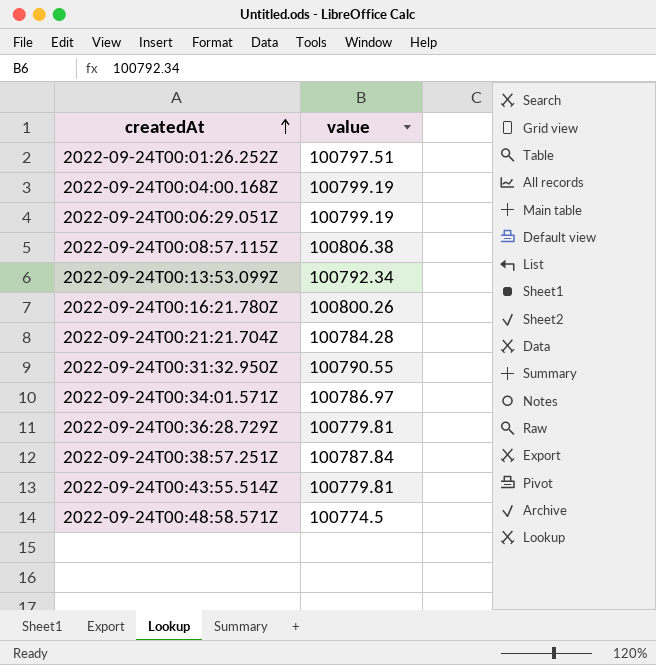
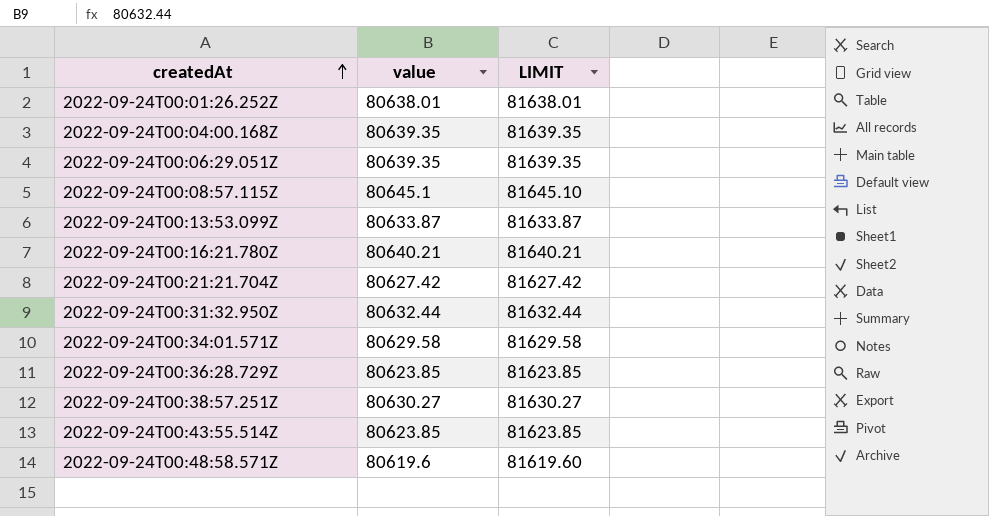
column LIMIT | formula: none -> [value] + 1000
2022-09-24T00:01:26.252Z | value: 100797.51 -> 80638.01
2022-09-24T00:04:00.168Z | value: 100799.19 -> 80639.35
2022-09-24T00:06:29.051Z | value: 100799.19 -> 80639.35
2022-09-24T00:08:57.115Z | value: 100806.38 -> 80645.1
2022-09-24T00:13:53.099Z | value: 100792.34 -> 80633.87
2022-09-24T00:16:21.780Z | value: 100800.26 -> 80640.21
2022-09-24T00:21:21.704Z | value: 100784.28 -> 80627.42
2022-09-24T00:31:32.950Z | value: 100790.55 -> 80632.44
2022-09-24T00:34:01.571Z | value: 100786.97 -> 80629.58
2022-09-24T00:36:28.729Z | value: 100779.81 -> 80623.85
2022-09-24T00:38:57.251Z | value: 100787.84 -> 80630.27
2022-09-24T00:43:55.514Z | value: 100779.81 -> 80623.85
2022-09-24T00:48:58.571Z | value: 100774.5 -> 80619.6

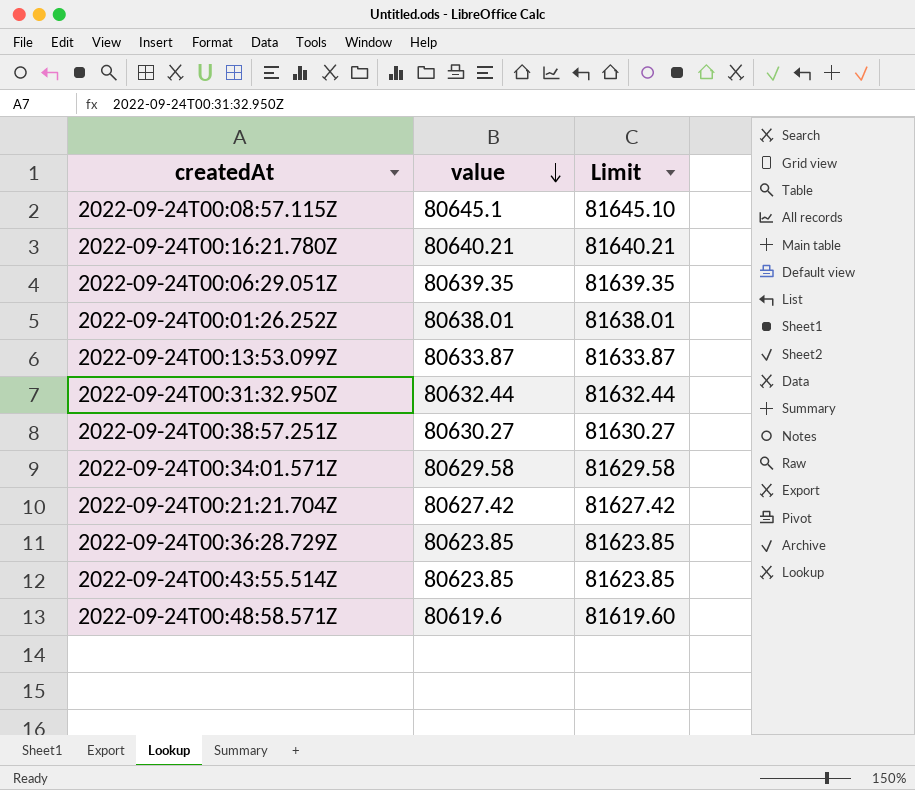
row order: createdAt ascending -> value descending
column name: LIMIT -> Limit
row 2022-09-24T00:04:00.168Z: 80639.35 | 81639.35 -> none

